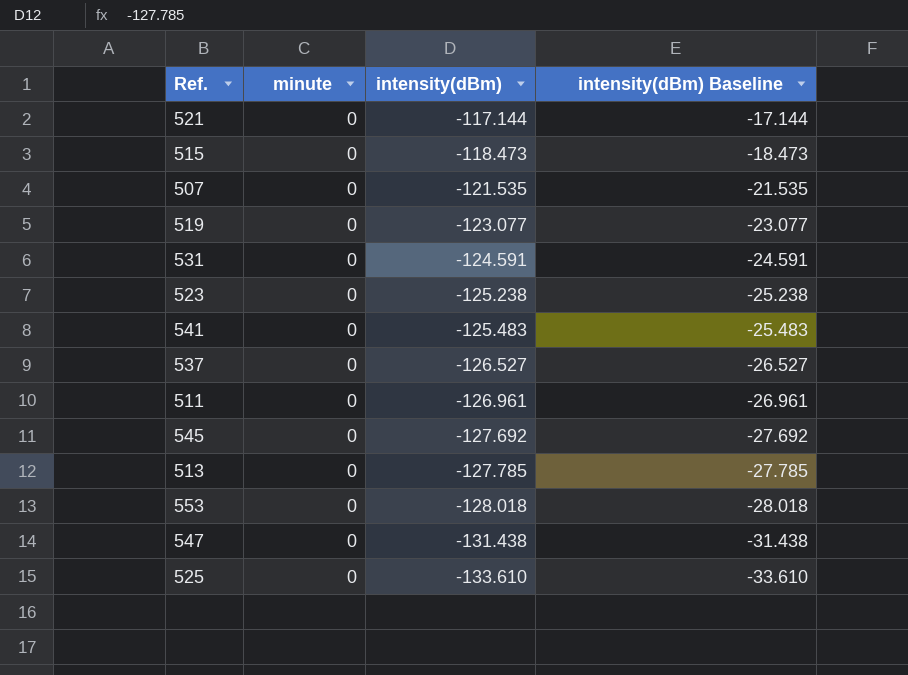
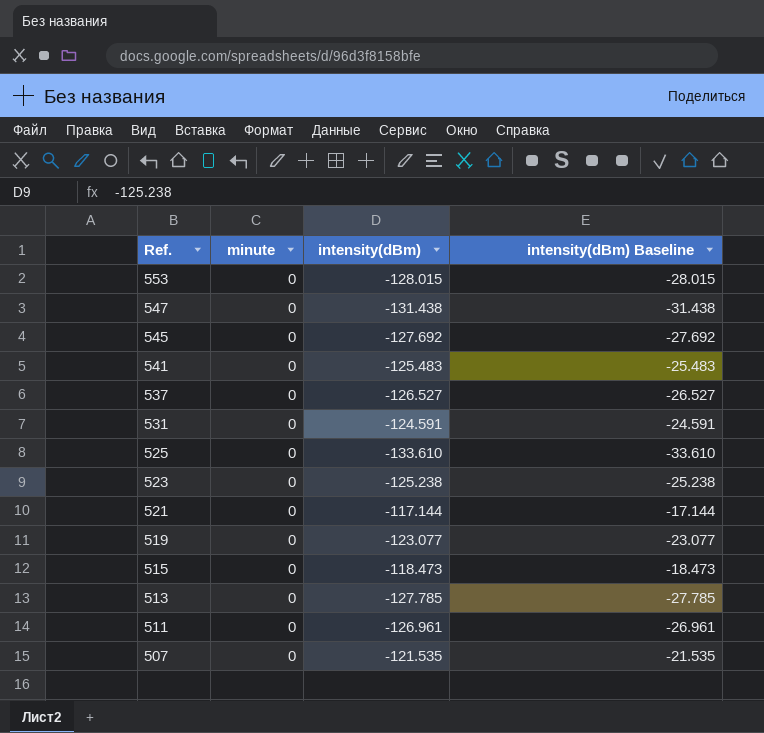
row order: intensity(dBm) descending -> Ref. descending
553 | intensity(dBm): -128.018 -> -128.015
553 | intensity(dBm) Baseline: -28.018 -> -28.015

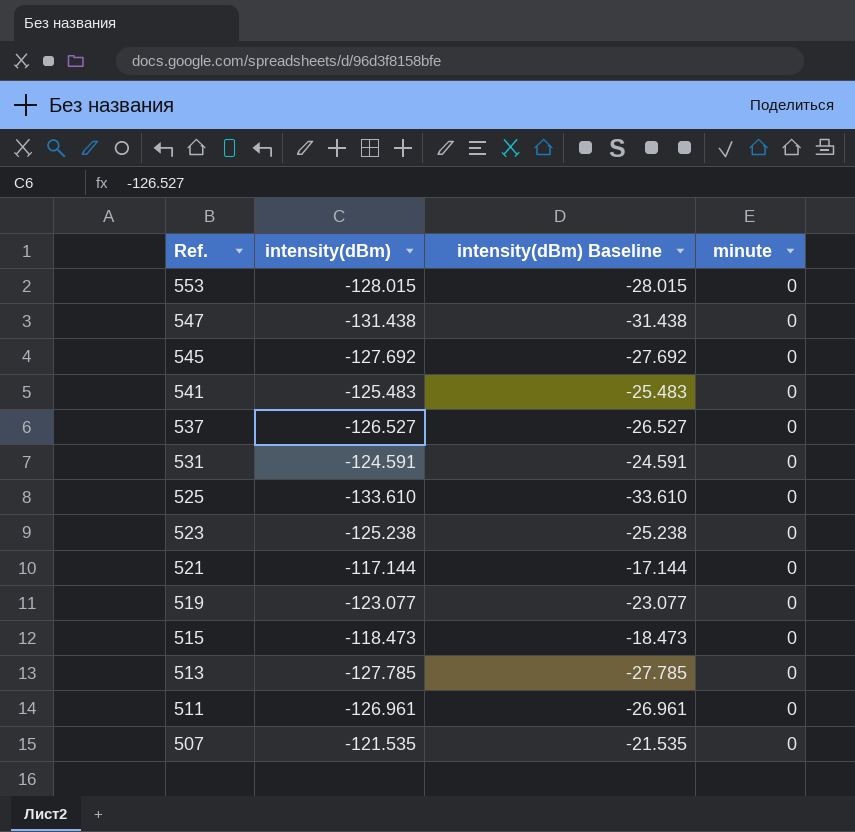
column minute | position: 2 -> 4

